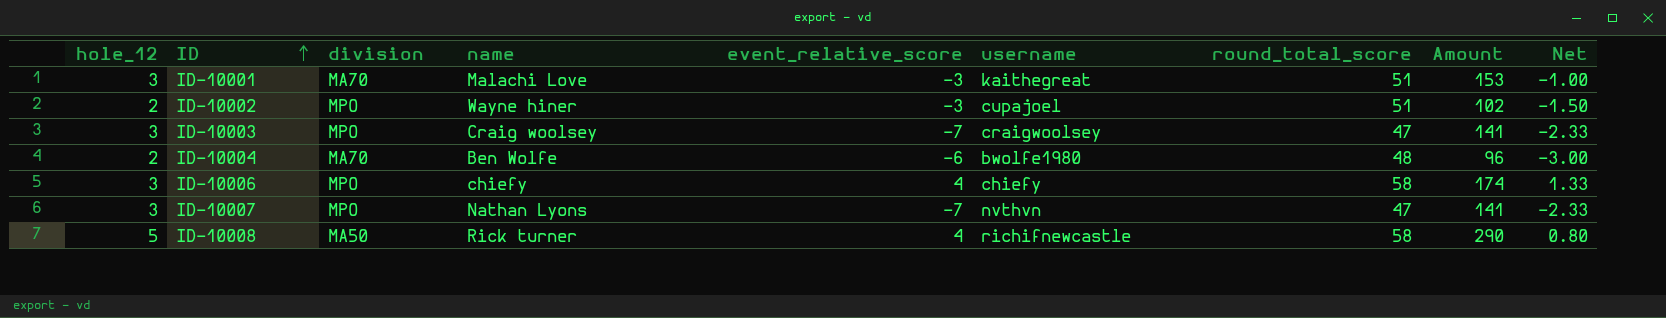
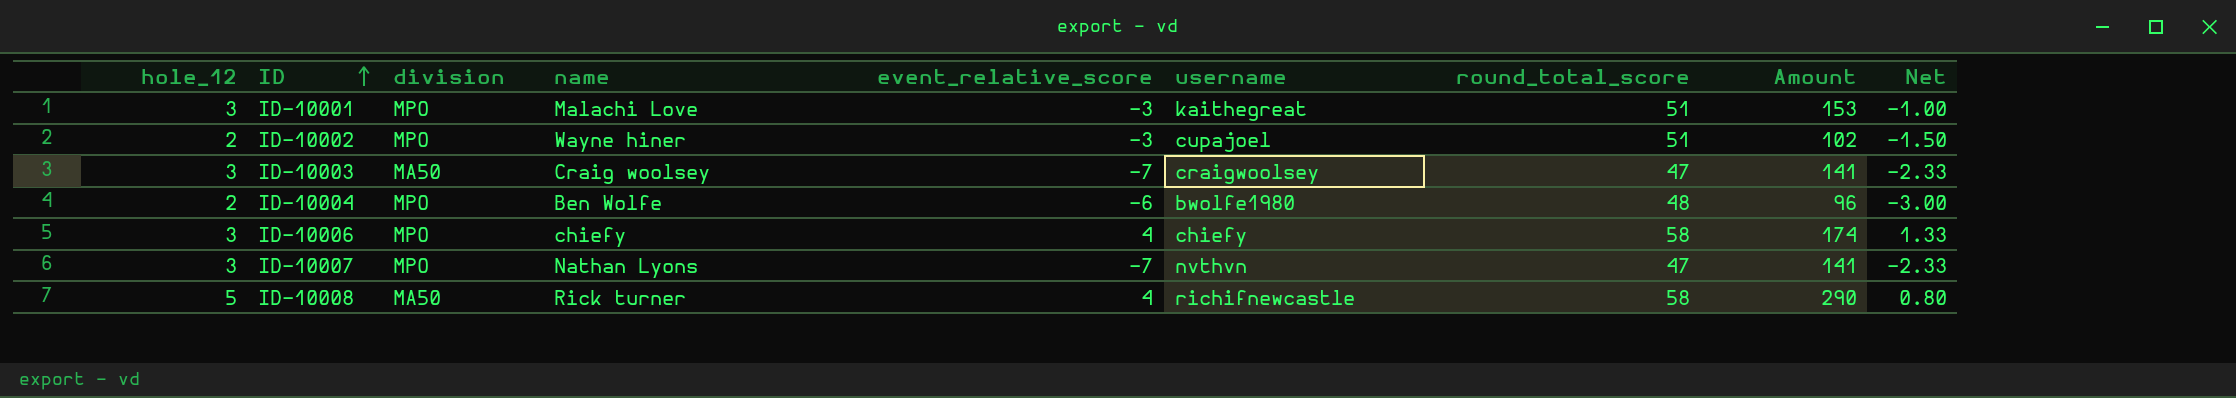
ID-10001 | division: MA70 -> MPO
ID-10003 | division: MPO -> MA50
ID-10004 | division: MA70 -> MPO

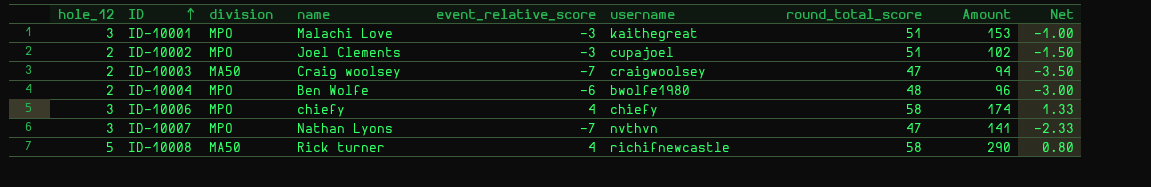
ID-10002 | name: Wayne hiner -> Joel Clements
ID-10003 | hole_12: 3 -> 2
ID-10003 | Amount: 141 -> 94
ID-10003 | Net: -2.33 -> -3.50

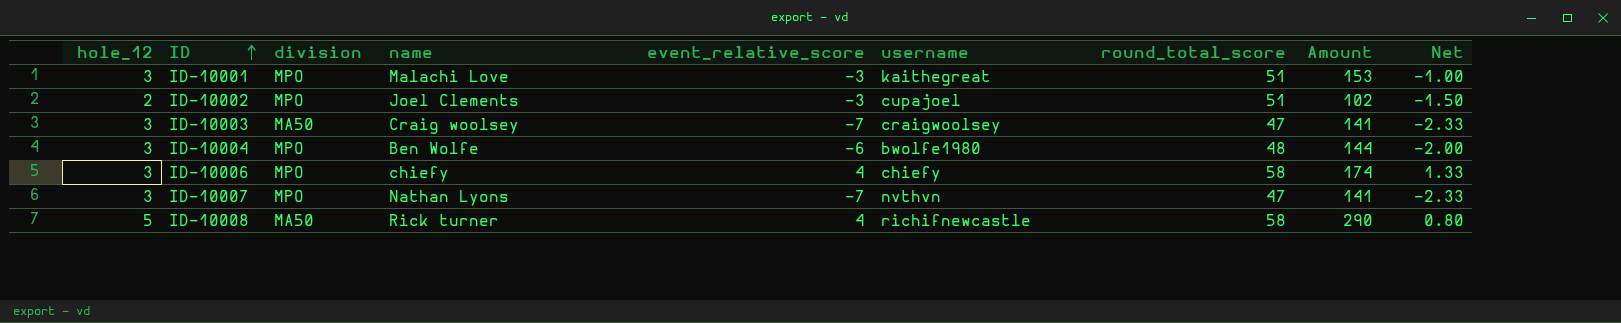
ID-10003 | hole_12: 2 -> 3
ID-10003 | Amount: 94 -> 141
ID-10003 | Net: -3.50 -> -2.33
ID-10004 | hole_12: 2 -> 3
ID-10004 | Amount: 96 -> 144
ID-10004 | Net: -3.00 -> -2.00

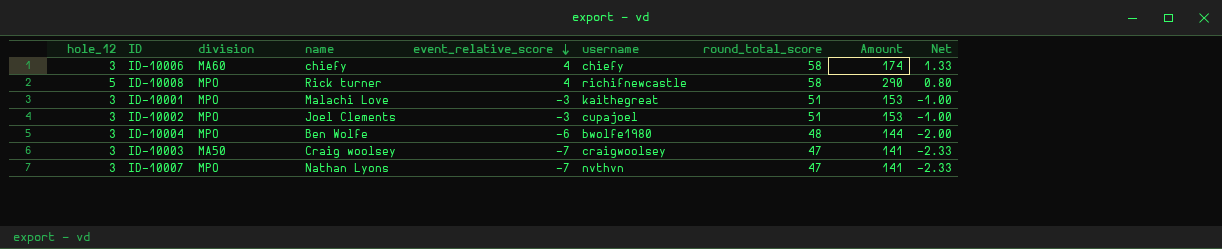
row order: ID ascending -> event_relative_score descending
ID-10006 | division: MPO -> MA60
ID-10008 | division: MA50 -> MPO
ID-10002 | hole_12: 2 -> 3
ID-10002 | Amount: 102 -> 153
ID-10002 | Net: -1.50 -> -1.00

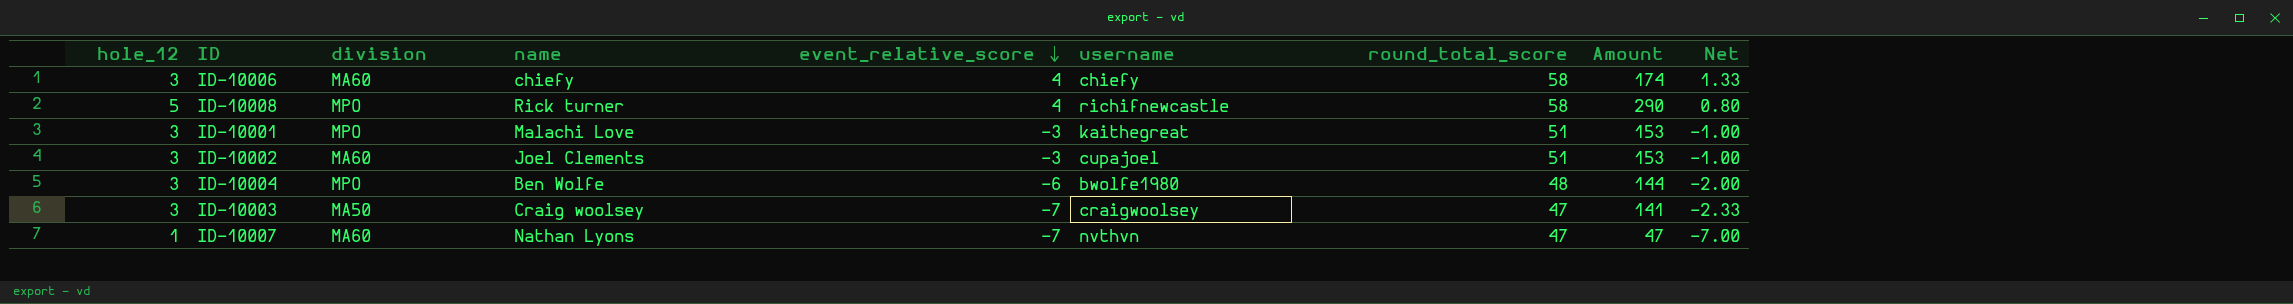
ID-10002 | division: MPO -> MA60
ID-10007 | hole_12: 3 -> 1
ID-10007 | division: MPO -> MA60
ID-10007 | Amount: 141 -> 47
ID-10007 | Net: -2.33 -> -7.00

